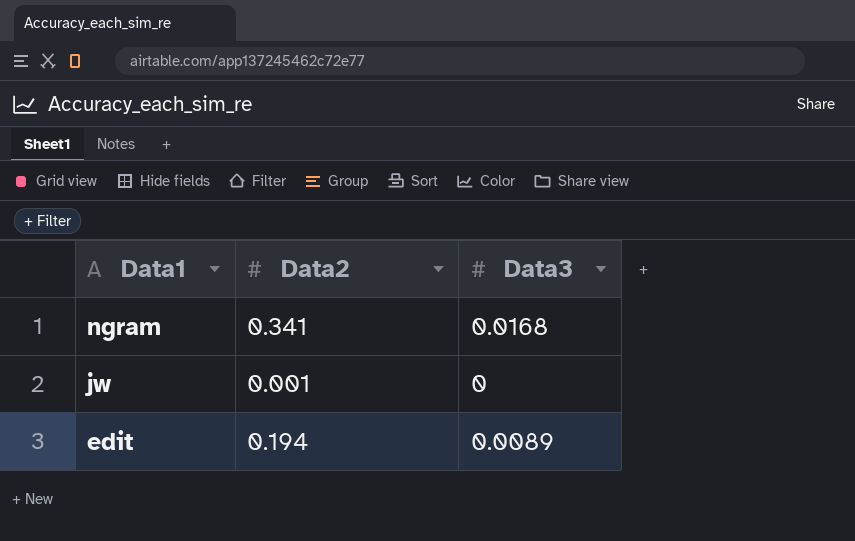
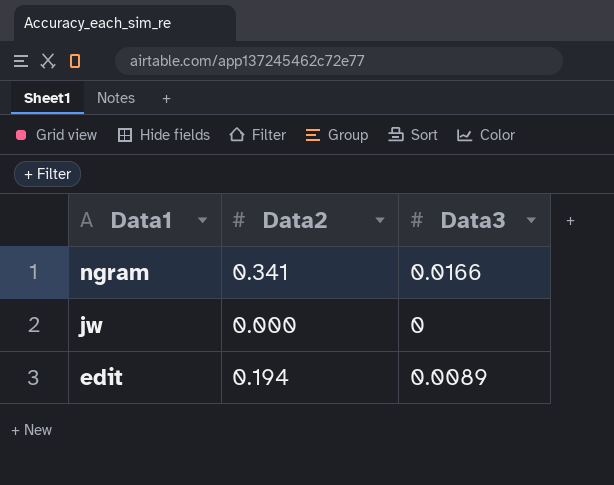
ngram | Data3: 0.0168 -> 0.0166
jw | Data2: 0.001 -> 0.000

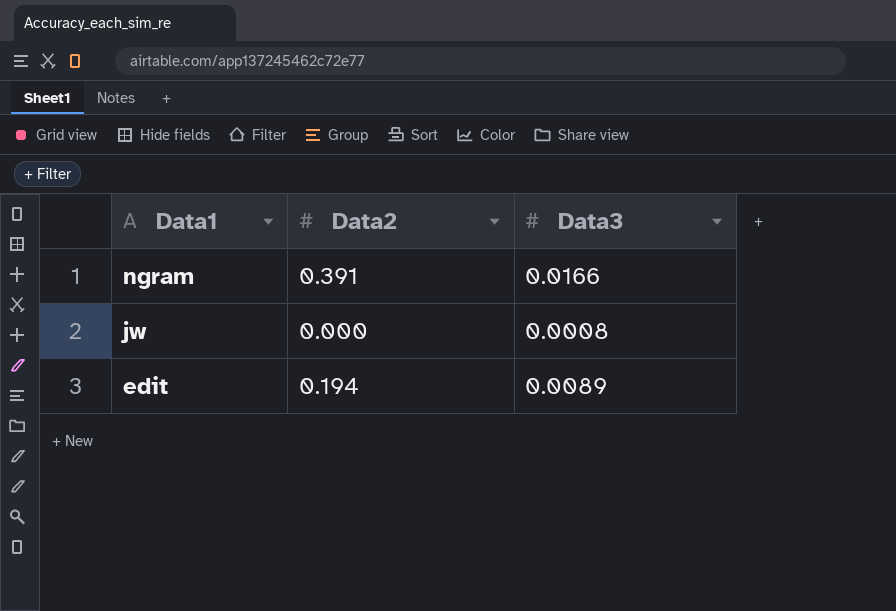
ngram | Data2: 0.341 -> 0.391
jw | Data3: 0 -> 0.0008

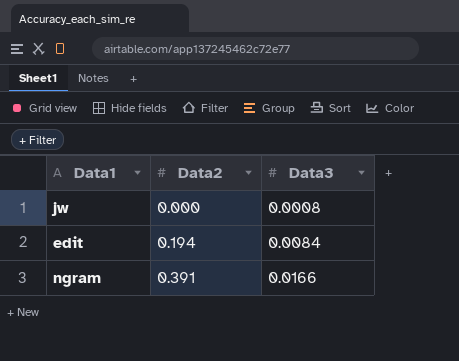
row order: Data1 descending -> Data2 ascending
edit | Data3: 0.0089 -> 0.0084

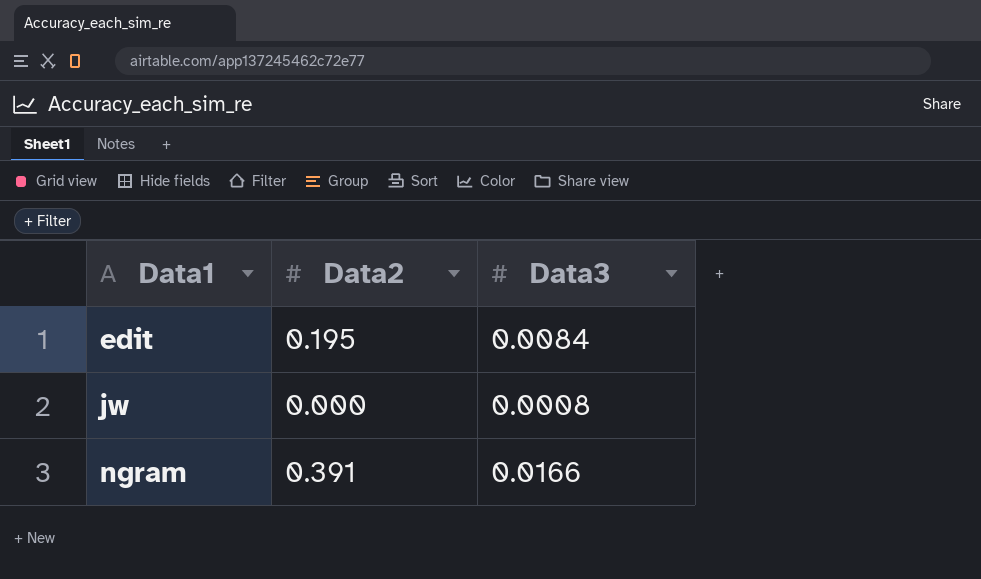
row order: Data2 ascending -> Data1 ascending
edit | Data2: 0.194 -> 0.195

